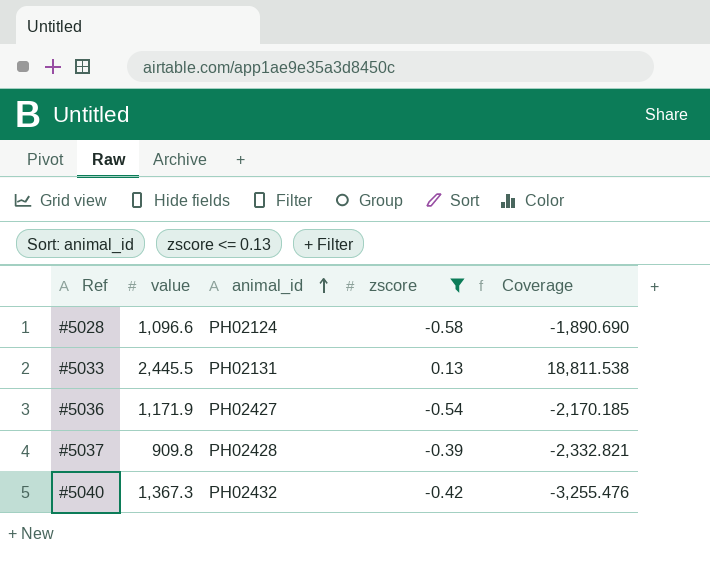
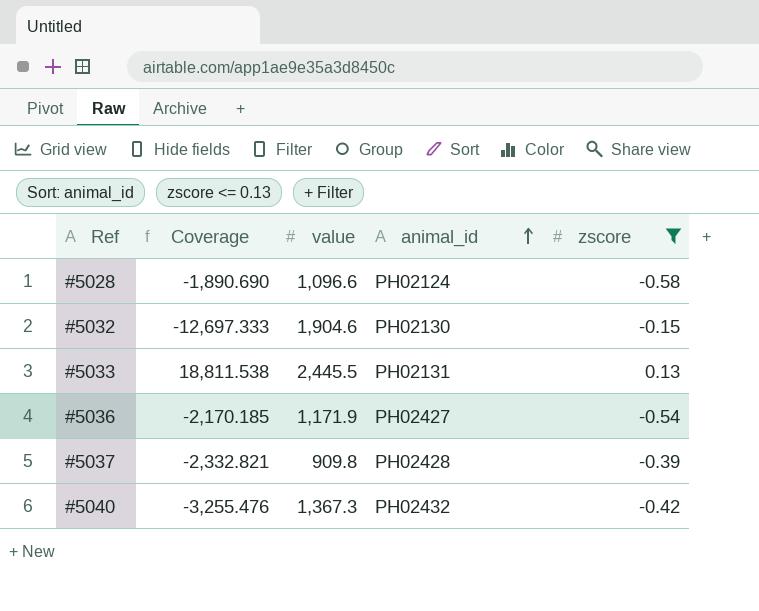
column Coverage | position: 5 -> 2
row #5032: none -> -12,697.333 | 1,904.6 | PH02130 | -0.15

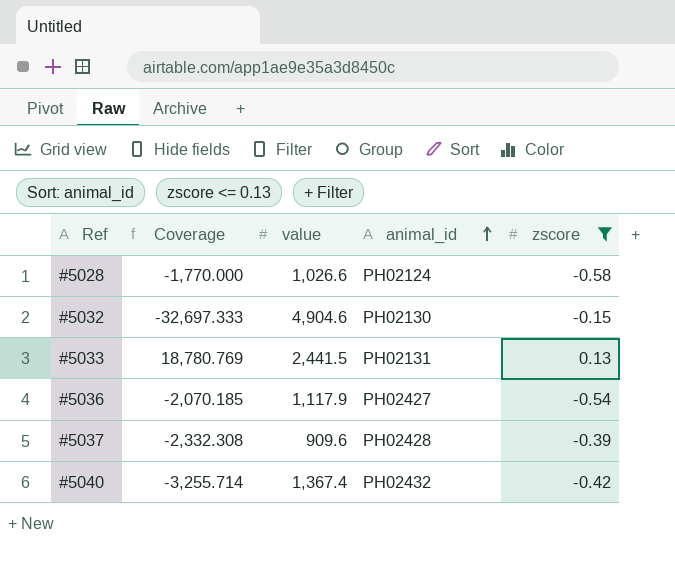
#5028 | Coverage: -1,890.690 -> -1,770.000
#5028 | value: 1,096.6 -> 1,026.6
#5032 | Coverage: -12,697.333 -> -32,697.333
#5032 | value: 1,904.6 -> 4,904.6
#5033 | Coverage: 18,811.538 -> 18,780.769
#5033 | value: 2,445.5 -> 2,441.5
#5036 | Coverage: -2,170.185 -> -2,070.185
#5036 | value: 1,171.9 -> 1,117.9
#5037 | Coverage: -2,332.821 -> -2,332.308
#5037 | value: 909.8 -> 909.6
#5040 | Coverage: -3,255.476 -> -3,255.714
#5040 | value: 1,367.3 -> 1,367.4

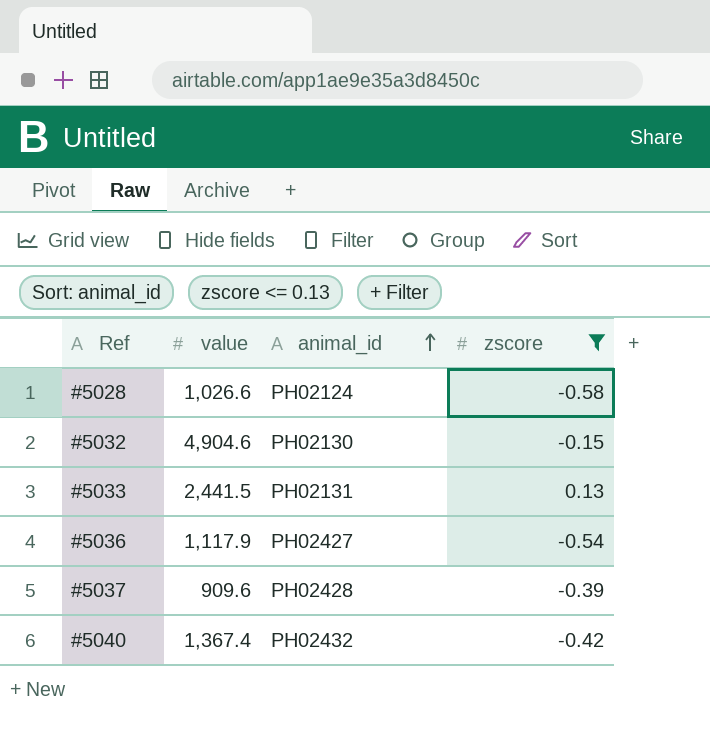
column Coverage | formula: [value] / [zscore] -> none

